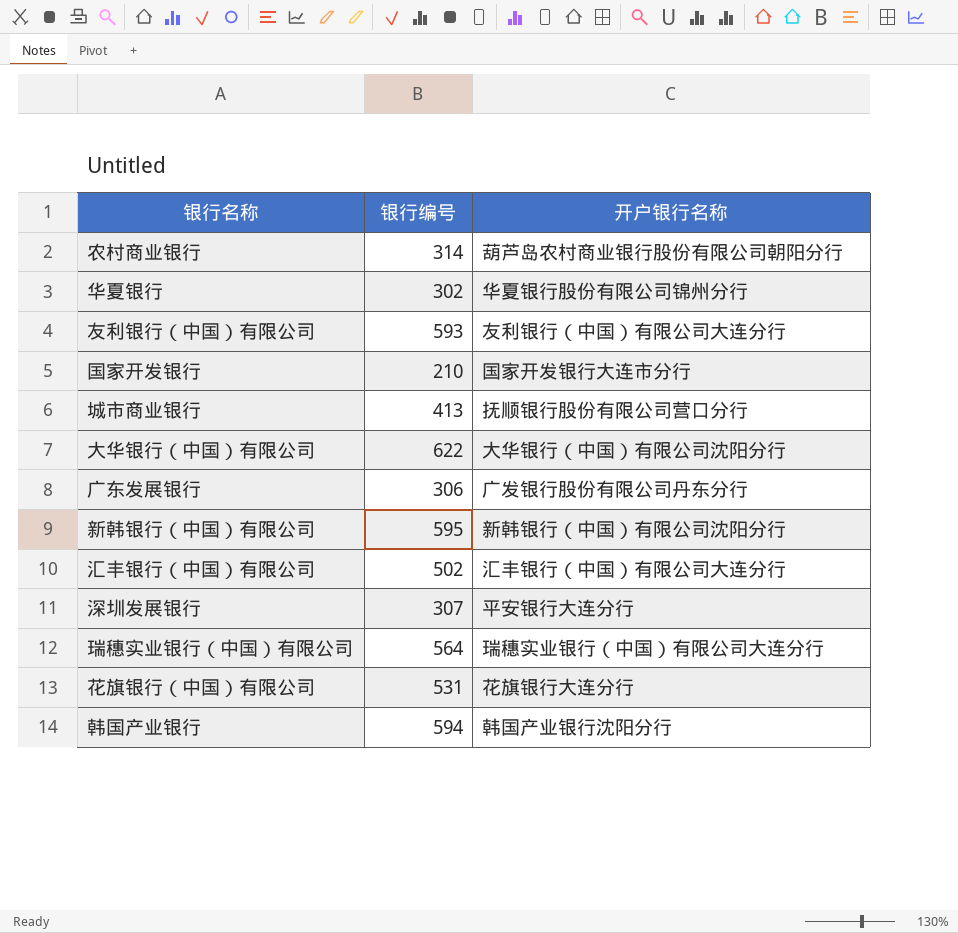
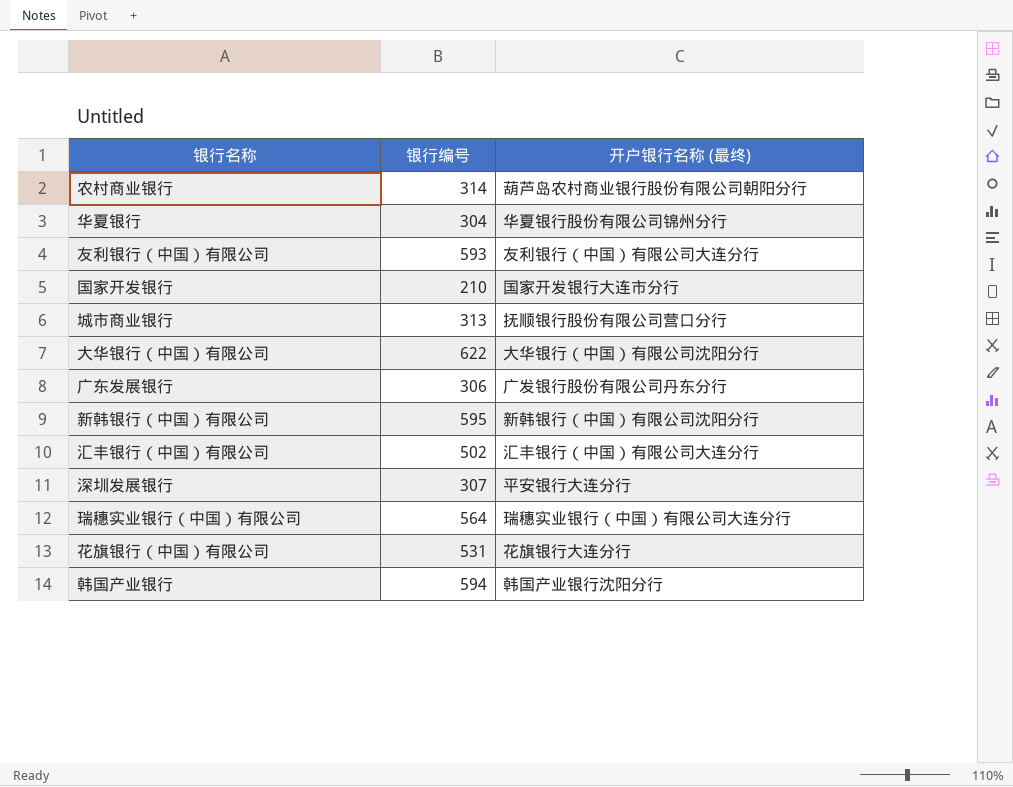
column name: 开户银行名称 -> 开户银行名称 (最终)
华夏银行 | 银行编号: 302 -> 304
城市商业银行 | 银行编号: 413 -> 313

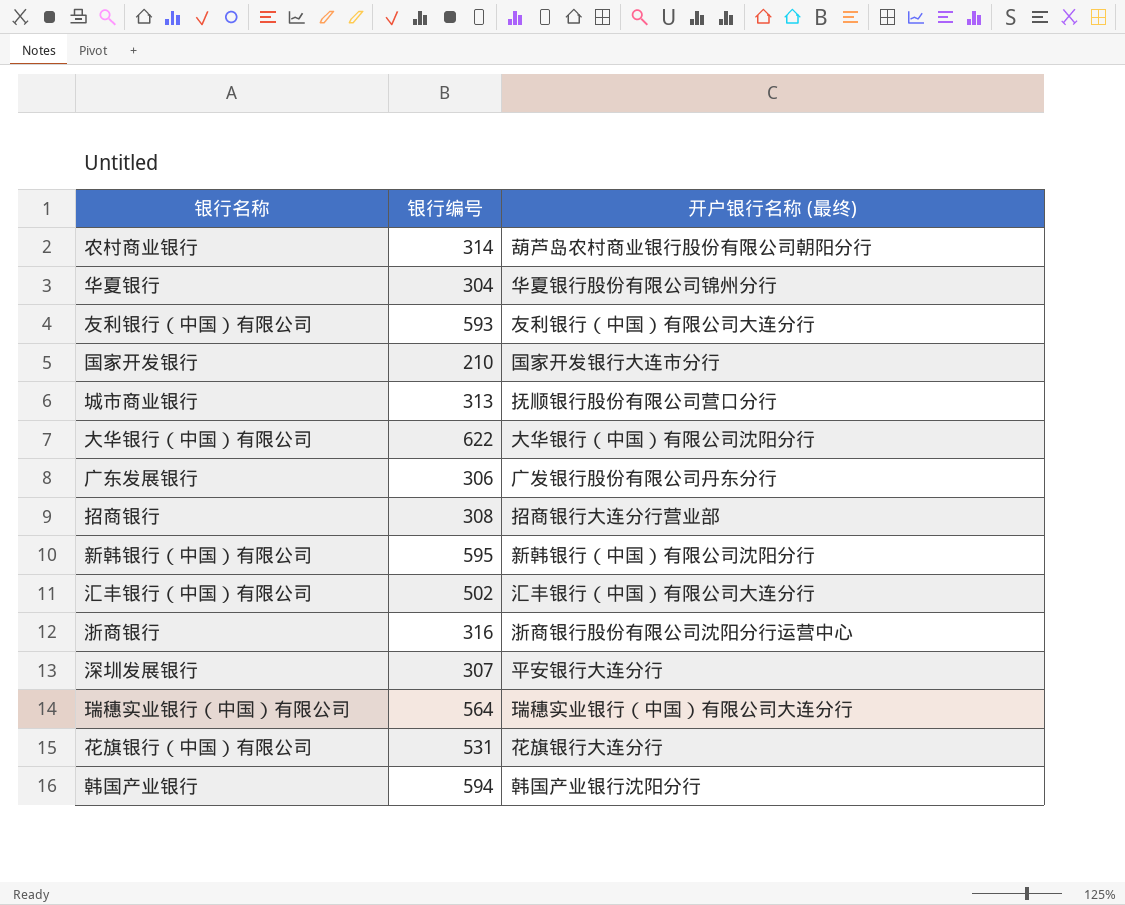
row 招商银行: none -> 308 | 招商银行大连分行营业部
row 浙商银行: none -> 316 | 浙商银行股份有限公司沈阳分行运营中心

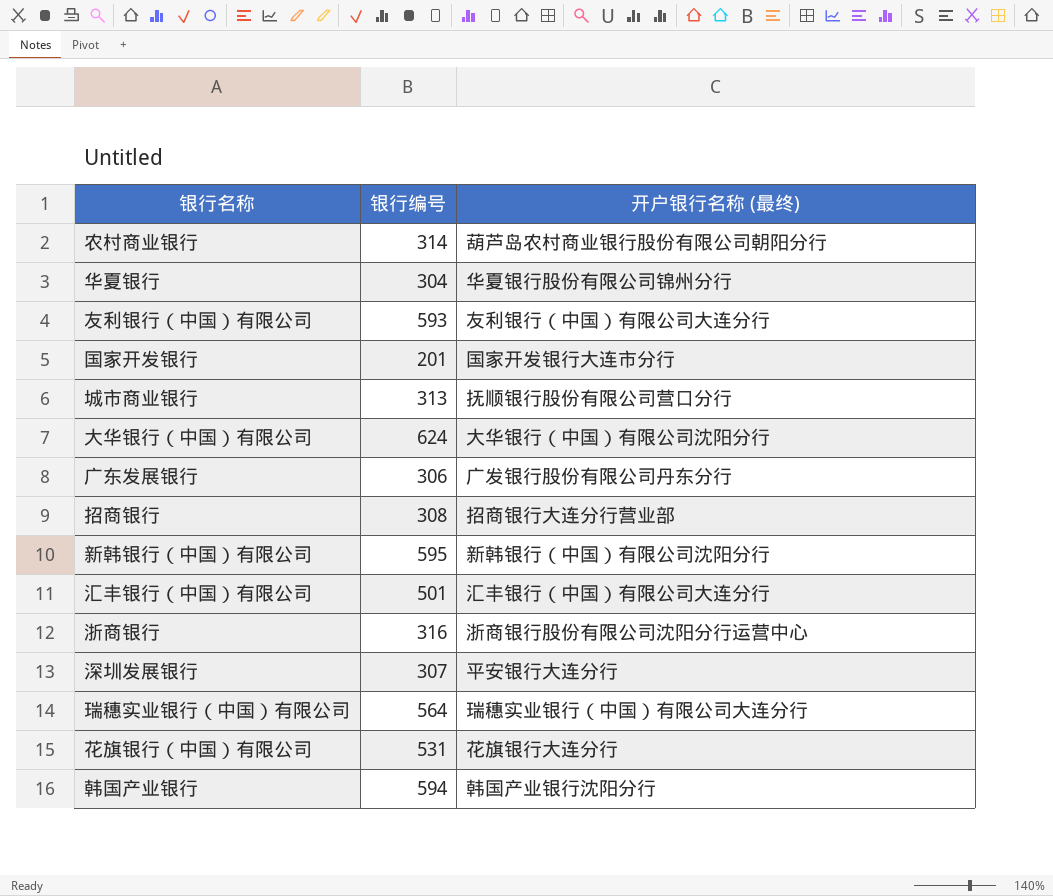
国家开发银行 | 银行编号: 210 -> 201
大华银行（中国）有限公司 | 银行编号: 622 -> 624
汇丰银行（中国）有限公司 | 银行编号: 502 -> 501

